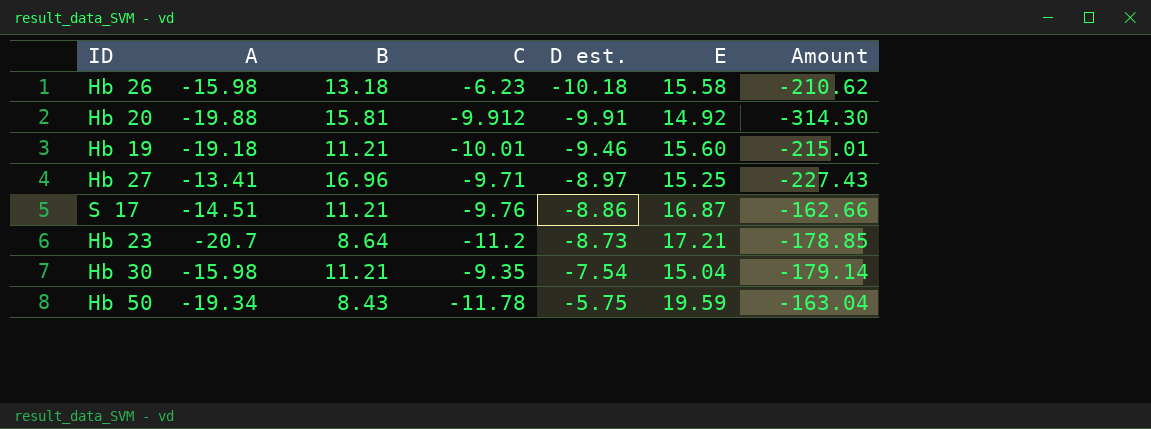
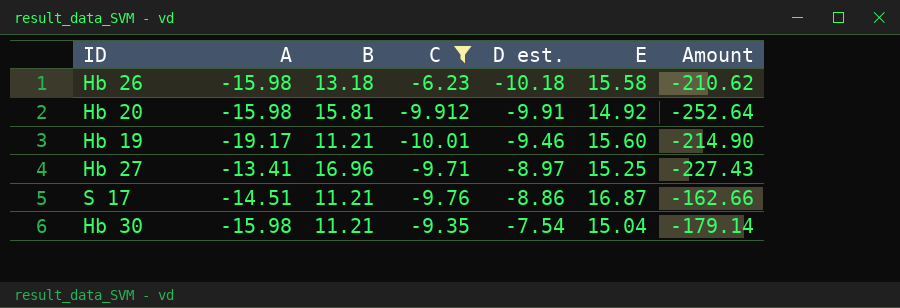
filter: none -> C >= -10.01
Hb 20 | A: -19.88 -> -15.98
Hb 20 | Amount: -314.30 -> -252.64
Hb 19 | A: -19.18 -> -19.17
Hb 19 | Amount: -215.01 -> -214.90

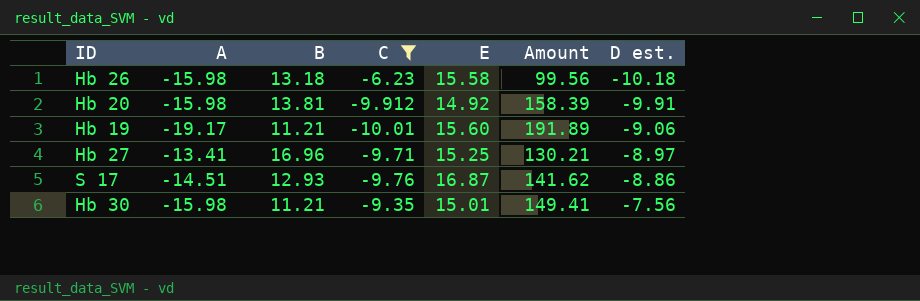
column Amount | formula: [A] * [B] -> [A] * [C]
column D est. | position: 5 -> 7
Hb 20 | B: 15.81 -> 13.81
Hb 19 | D est.: -9.46 -> -9.06
S 17 | B: 11.21 -> 12.93
Hb 30 | E: 15.04 -> 15.01
Hb 30 | D est.: -7.54 -> -7.56

